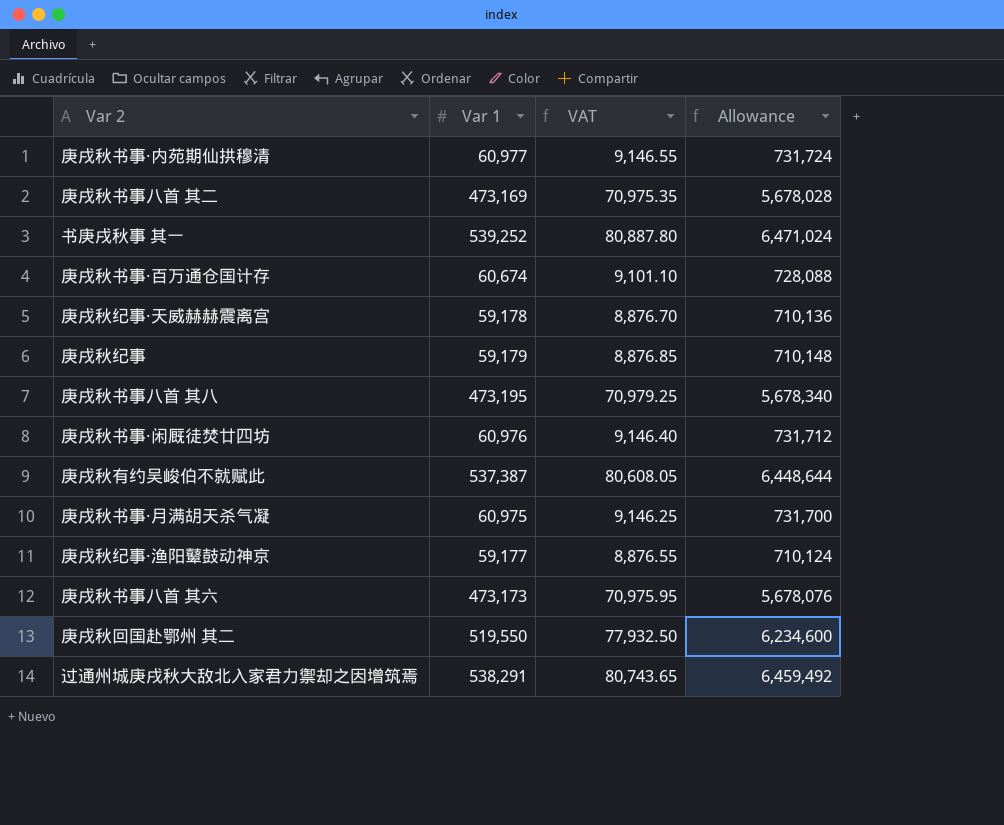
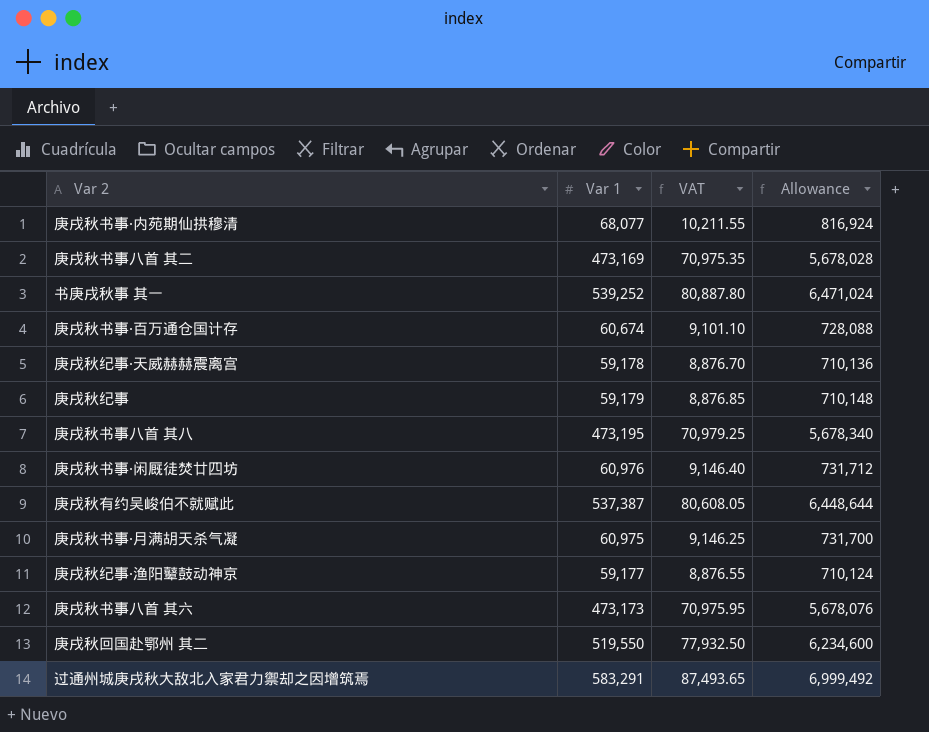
庚戌秋书事·内苑期仙拱穆清 | Var 1: 60,977 -> 68,077
庚戌秋书事·内苑期仙拱穆清 | VAT: 9,146.55 -> 10,211.55
庚戌秋书事·内苑期仙拱穆清 | Allowance: 731,724 -> 816,924
过通州城庚戌秋大敌北入家君力禦却之因增筑焉 | Var 1: 538,291 -> 583,291
过通州城庚戌秋大敌北入家君力禦却之因增筑焉 | VAT: 80,743.65 -> 87,493.65
过通州城庚戌秋大敌北入家君力禦却之因增筑焉 | Allowance: 6,459,492 -> 6,999,492

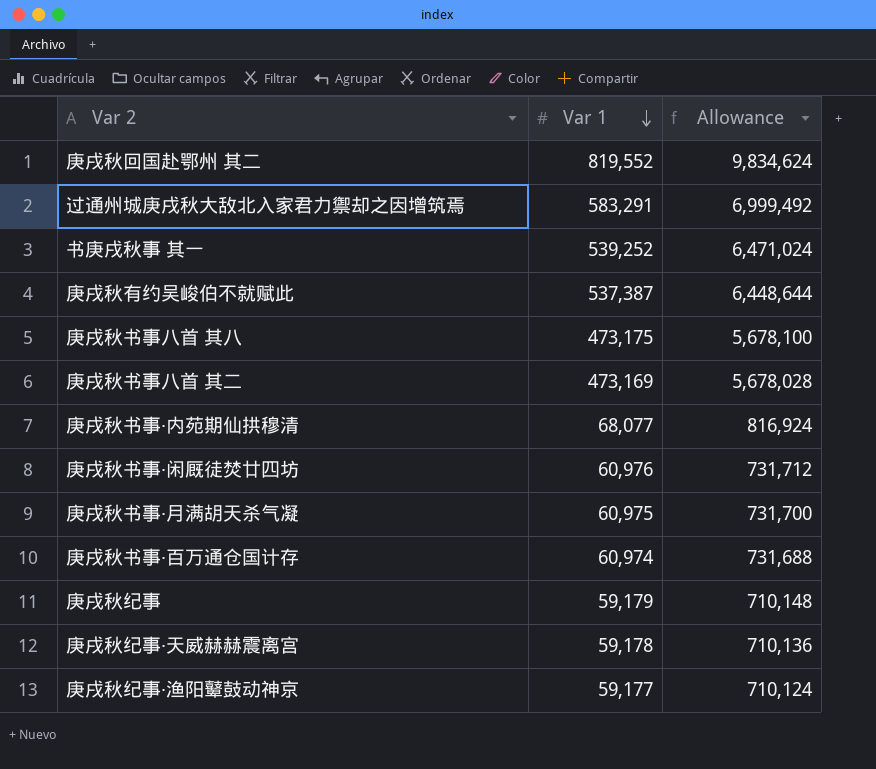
row order: none -> Var 1 descending
column VAT | formula: [Var 1] * 0.15 -> none
row 庚戌秋书事八首 其六: 473,173 | 70,975.95 | 5,678,076 -> none
庚戌秋回国赴鄂州 其二 | Var 1: 519,550 -> 819,552
庚戌秋回国赴鄂州 其二 | Allowance: 6,234,600 -> 9,834,624
庚戌秋书事八首 其八 | Var 1: 473,195 -> 473,175
庚戌秋书事八首 其八 | Allowance: 5,678,340 -> 5,678,100
庚戌秋书事·百万通仓国计存 | Var 1: 60,674 -> 60,974
庚戌秋书事·百万通仓国计存 | Allowance: 728,088 -> 731,688

